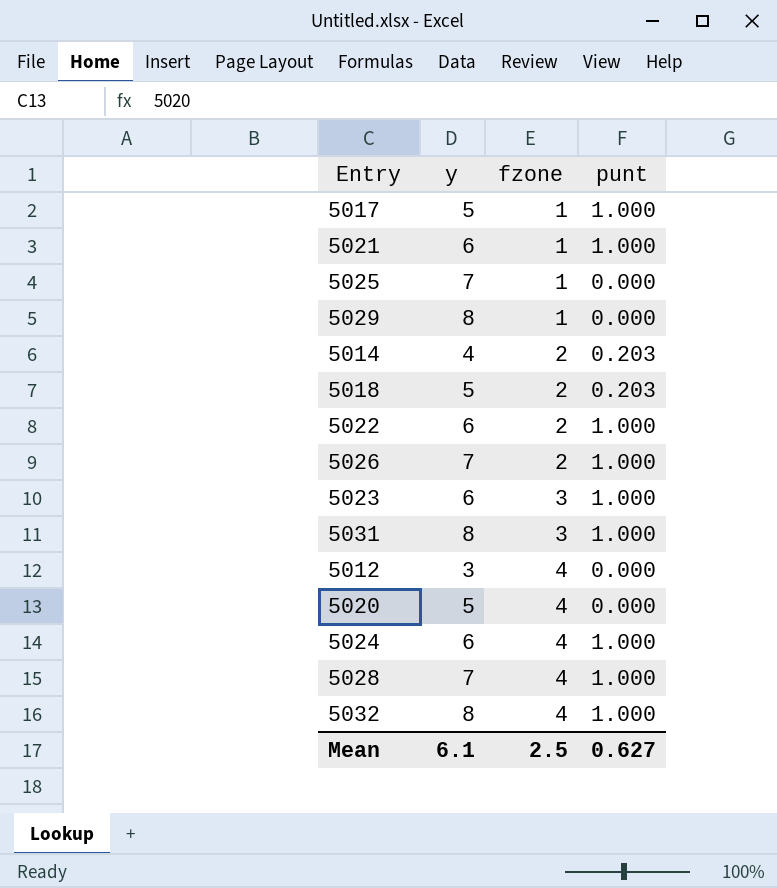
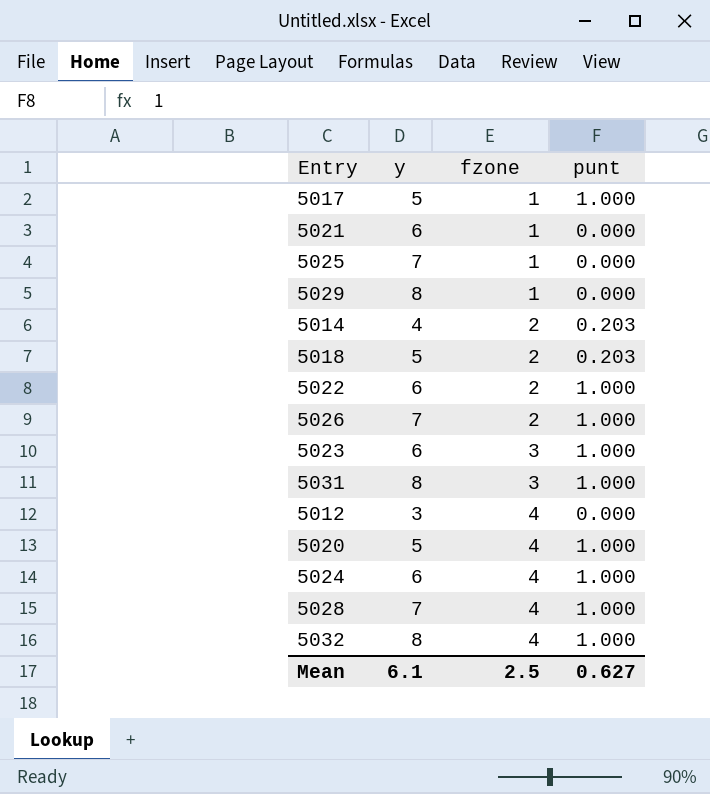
5021 | punt: 1.000 -> 0.000
5020 | punt: 0.000 -> 1.000

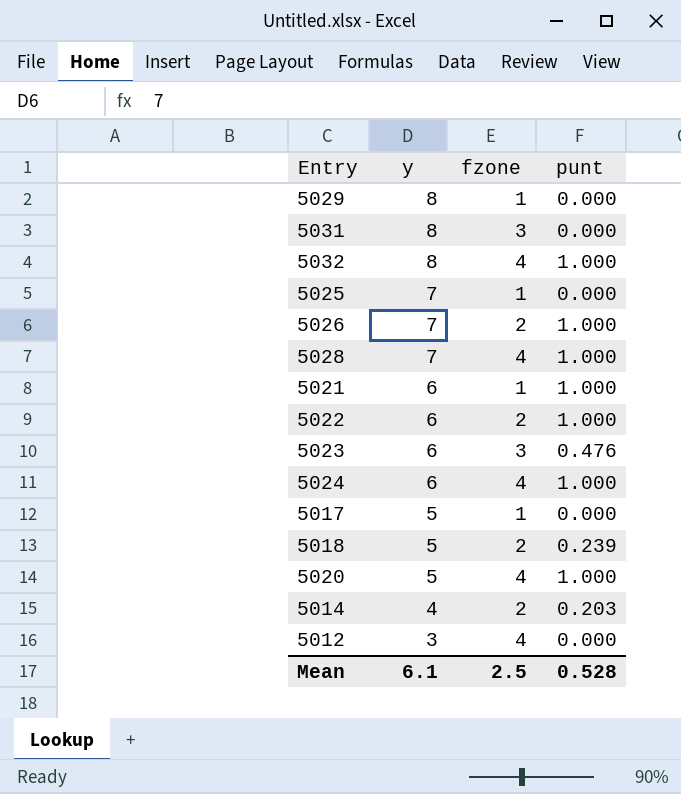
row order: fzone ascending -> y descending
5031 | punt: 1.000 -> 0.000
5021 | punt: 0.000 -> 1.000
5023 | punt: 1.000 -> 0.476
5017 | punt: 1.000 -> 0.000
5018 | punt: 0.203 -> 0.239
Mean | punt: 0.627 -> 0.528

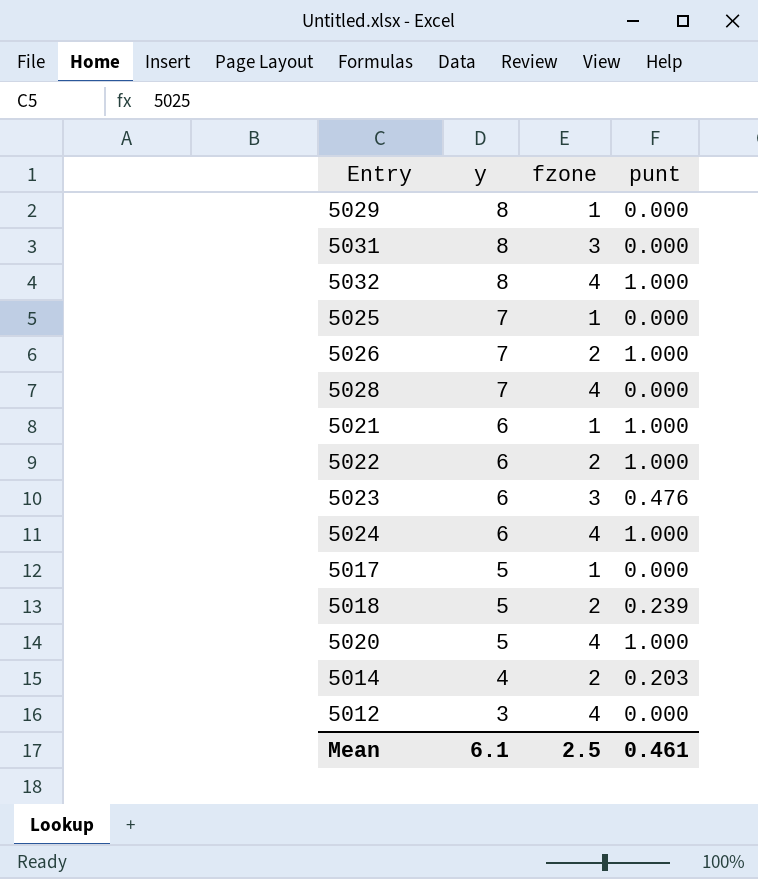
5028 | punt: 1.000 -> 0.000
Mean | punt: 0.528 -> 0.461

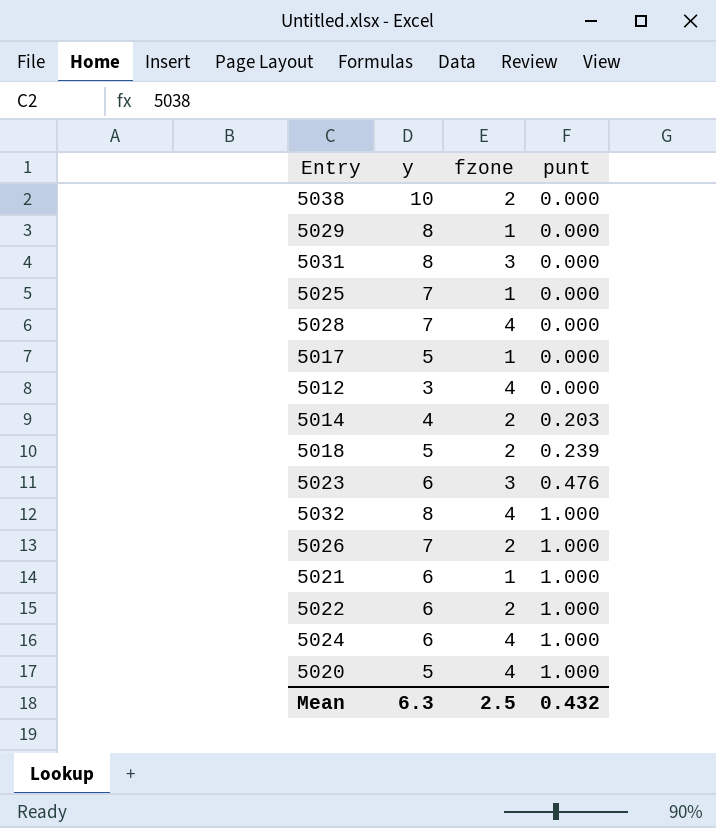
row order: y descending -> punt ascending
row 5038: none -> 10 | 2 | 0.000
Mean | y: 6.1 -> 6.3
Mean | punt: 0.461 -> 0.432

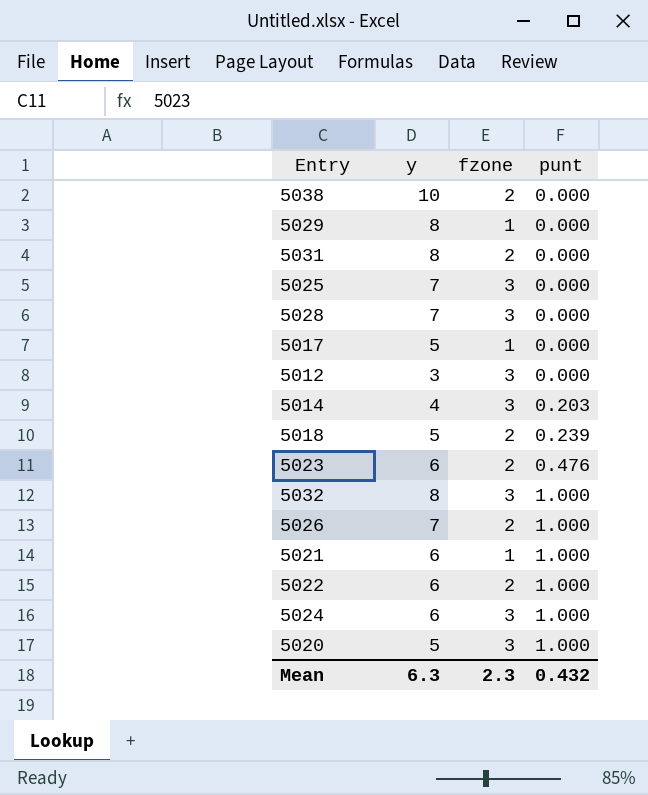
5031 | fzone: 3 -> 2
5025 | fzone: 1 -> 3
5028 | fzone: 4 -> 3
5012 | fzone: 4 -> 3
5014 | fzone: 2 -> 3
5023 | fzone: 3 -> 2
5032 | fzone: 4 -> 3
5024 | fzone: 4 -> 3
5020 | fzone: 4 -> 3
Mean | fzone: 2.5 -> 2.3

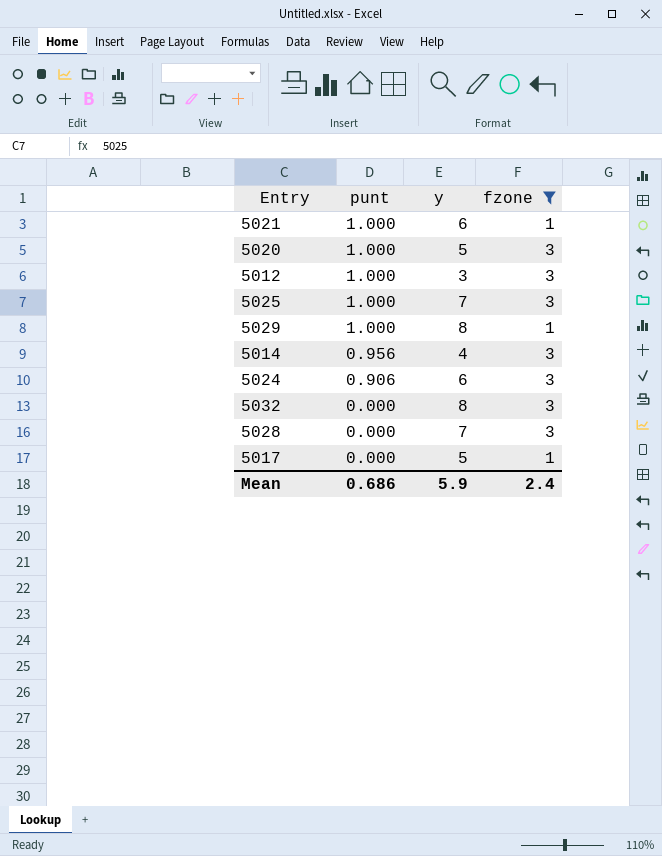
filter: none -> fzone != 2
row order: punt ascending -> punt descending
column punt | position: 4 -> 2
5012 | punt: 0.000 -> 1.000
5025 | punt: 0.000 -> 1.000
5029 | punt: 0.000 -> 1.000
5014 | punt: 0.203 -> 0.956
5024 | punt: 1.000 -> 0.906
5032 | punt: 1.000 -> 0.000
Mean | punt: 0.432 -> 0.686
Mean | y: 6.3 -> 5.9
Mean | fzone: 2.3 -> 2.4

